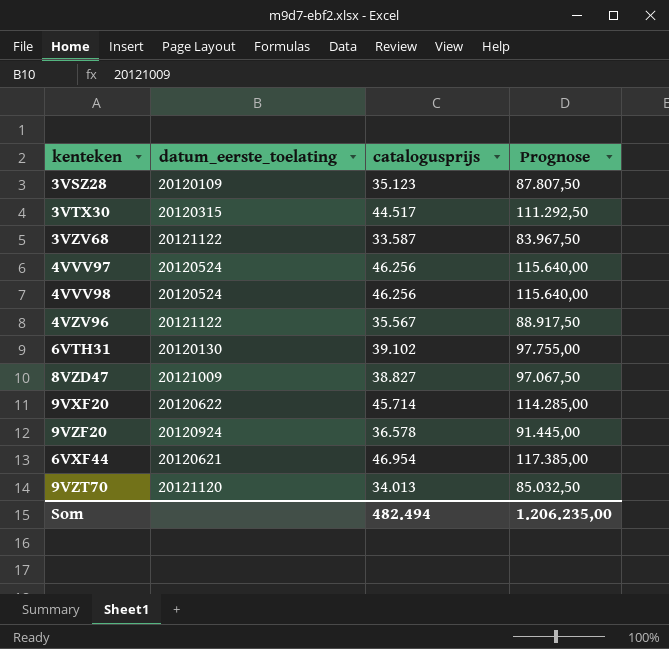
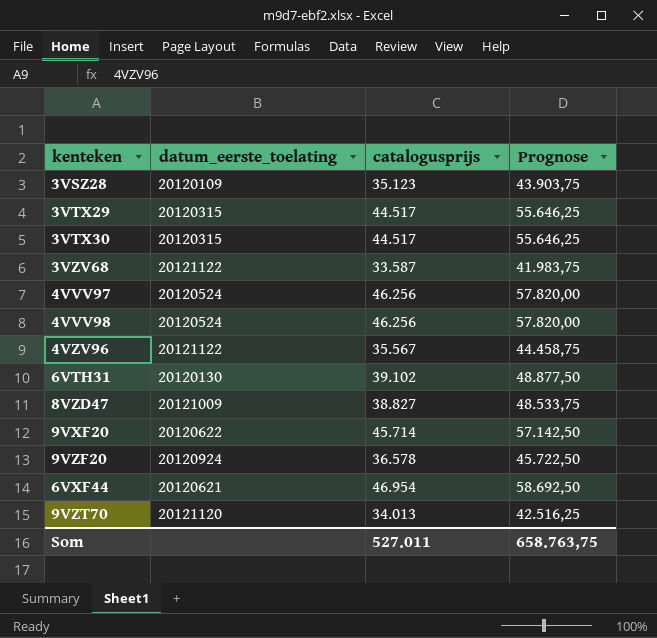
column Prognose | formula: [catalogusprijs] * 2,5 -> [catalogusprijs] * 1,25
row 3VTX29: none -> 20120315 | 44.517 | 55.646,25
Som | catalogusprijs: 482.494 -> 527.011
Som | Prognose: 1.206.235,00 -> 658.763,75

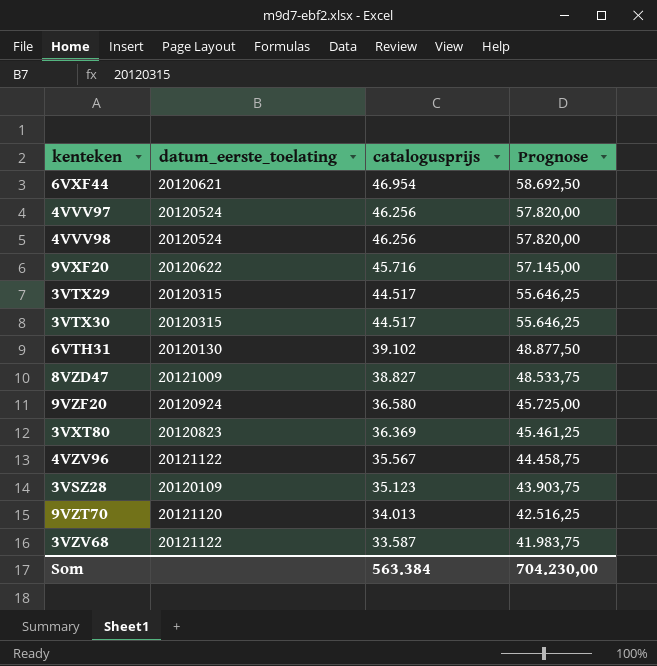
row order: none -> catalogusprijs descending
9VXF20 | catalogusprijs: 45.714 -> 45.716
9VXF20 | Prognose: 57.142,50 -> 57.145,00
9VZF20 | catalogusprijs: 36.578 -> 36.580
9VZF20 | Prognose: 45.722,50 -> 45.725,00
row 3VXT80: none -> 20120823 | 36.369 | 45.461,25
Som | catalogusprijs: 527.011 -> 563.384
Som | Prognose: 658.763,75 -> 704.230,00

